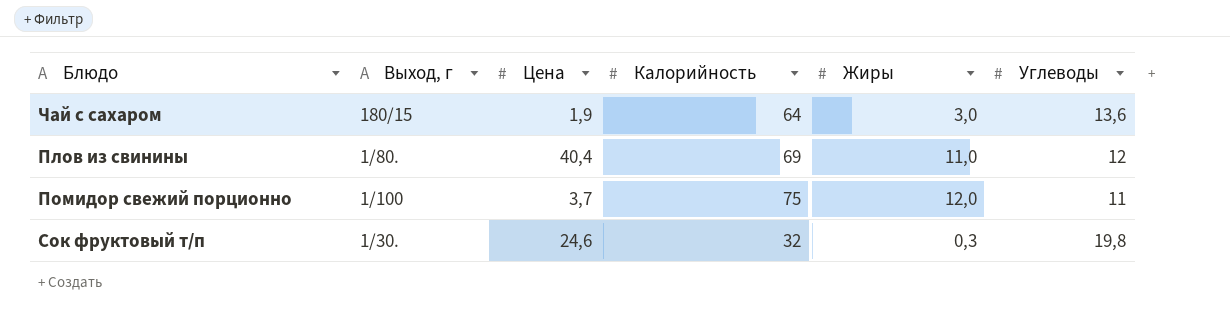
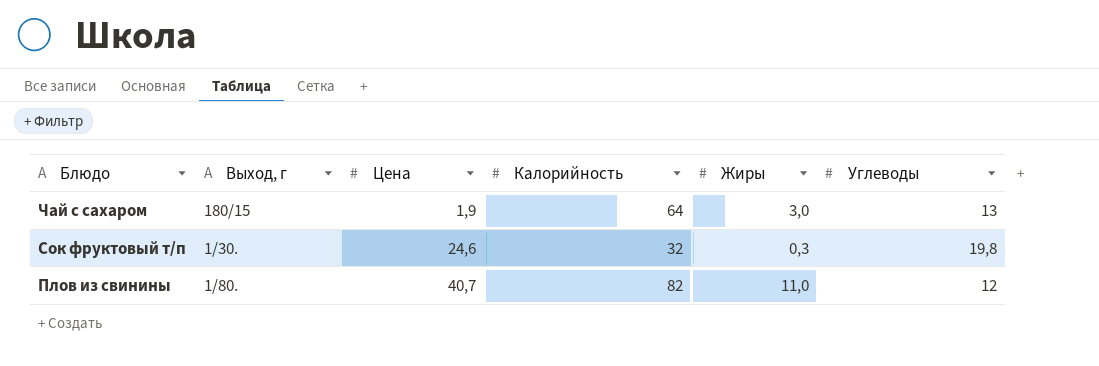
row order: none -> Блюдо descending
row Помидор свежий порционно: 1/100 | 3,7 | 75 | 12,0 | 11 -> none
Чай с сахаром | Углеводы: 13,6 -> 13
Плов из свинины | Цена: 40,4 -> 40,7
Плов из свинины | Калорийность: 69 -> 82

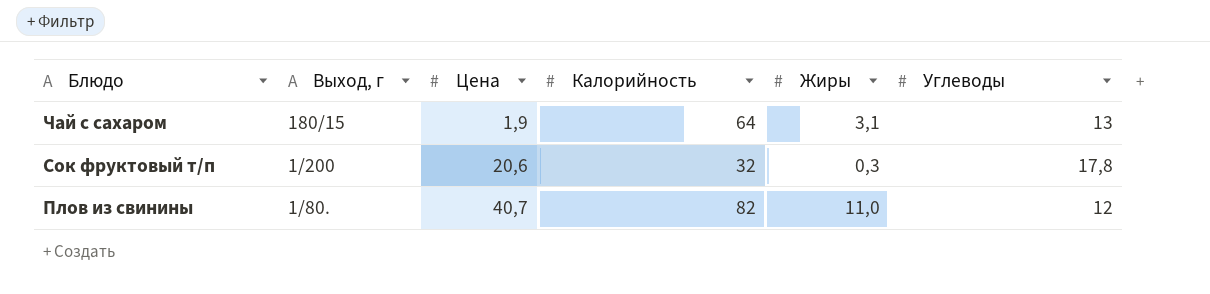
Чай с сахаром | Жиры: 3,0 -> 3,1
Сок фруктовый т/п | Выход, г: 1/30. -> 1/200
Сок фруктовый т/п | Цена: 24,6 -> 20,6
Сок фруктовый т/п | Углеводы: 19,8 -> 17,8

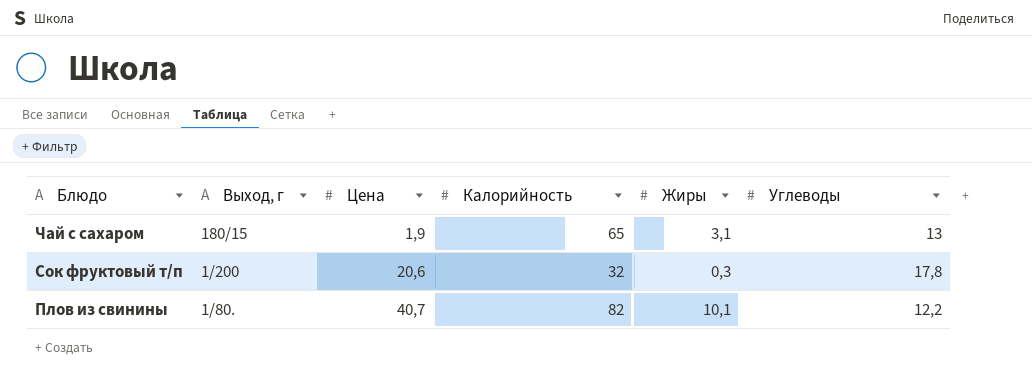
Чай с сахаром | Калорийность: 64 -> 65
Плов из свинины | Жиры: 11,0 -> 10,1
Плов из свинины | Углеводы: 12 -> 12,2

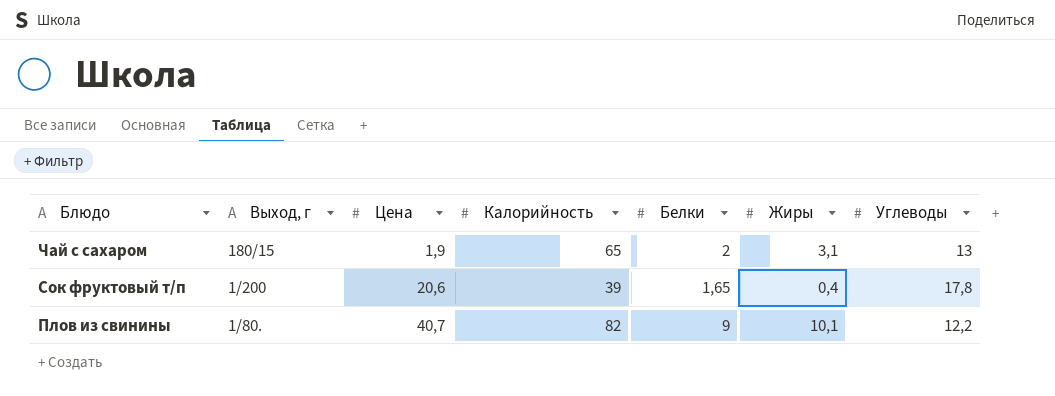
column Белки | position: none -> 5
Сок фруктовый т/п | Калорийность: 32 -> 39
Сок фруктовый т/п | Жиры: 0,3 -> 0,4

